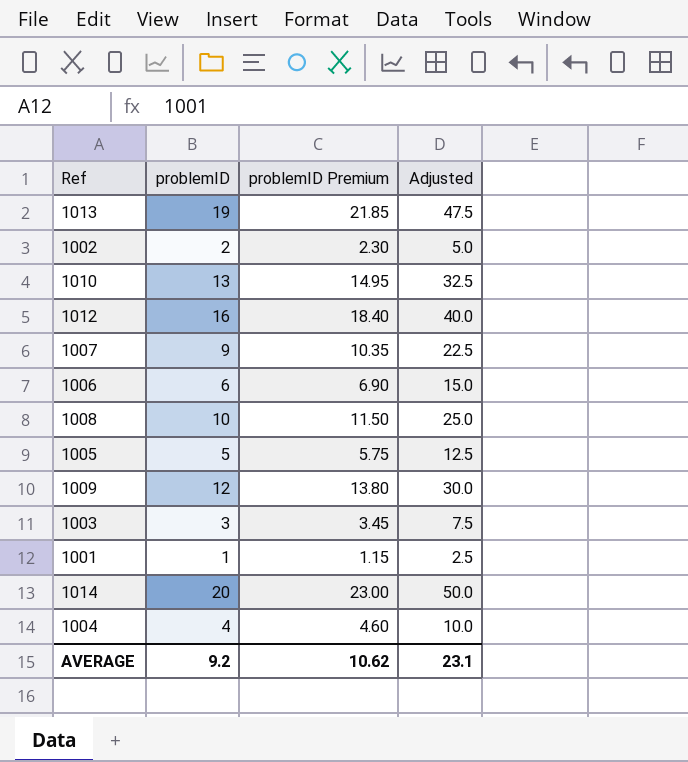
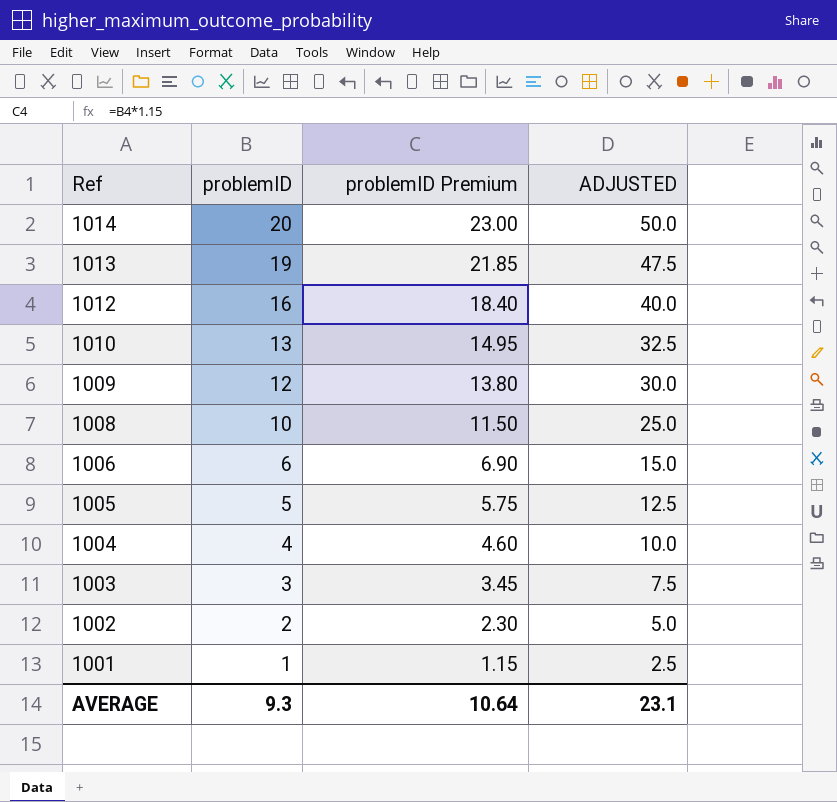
row order: none -> Ref descending
column name: Adjusted -> ADJUSTED
row 1007: 9 | 10.35 | 22.5 -> none
AVERAGE | problemID: 9.2 -> 9.3
AVERAGE | problemID Premium: 10.62 -> 10.64

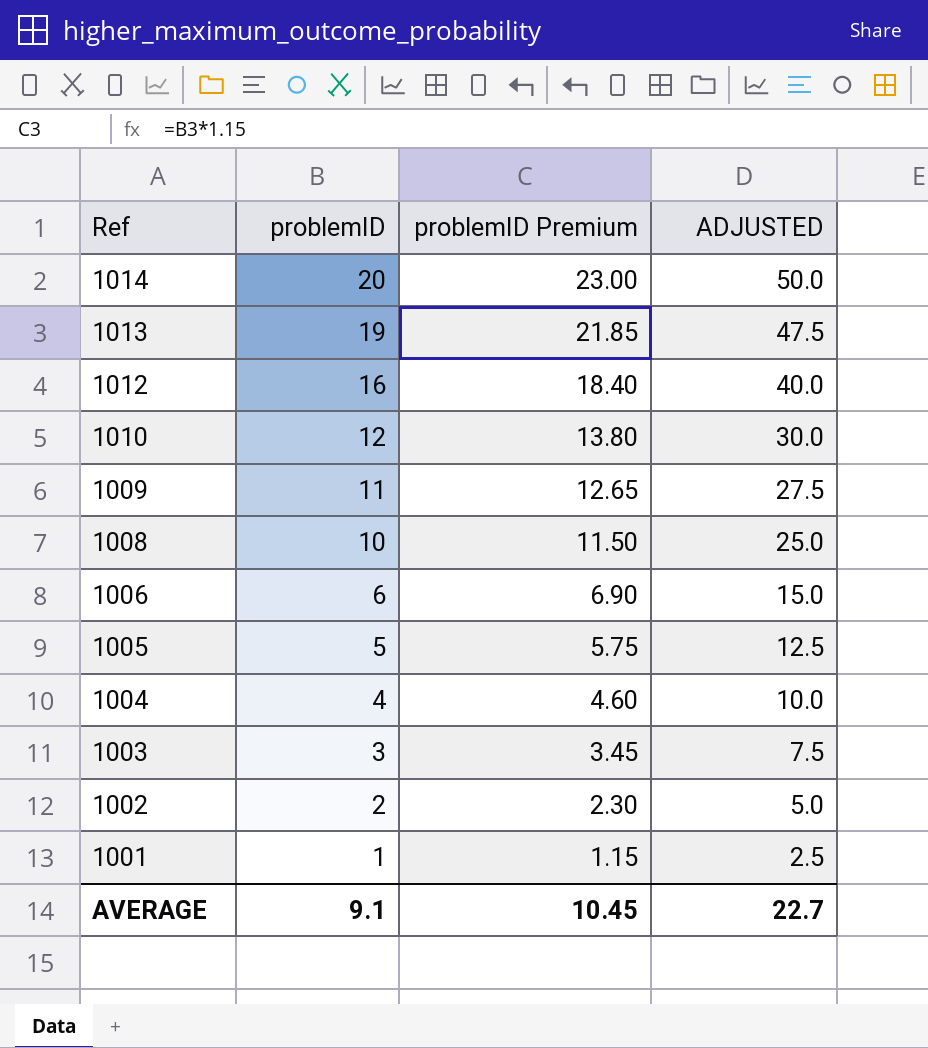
1010 | problemID: 13 -> 12
1010 | problemID Premium: 14.95 -> 13.80
1010 | ADJUSTED: 32.5 -> 30.0
1009 | problemID: 12 -> 11
1009 | problemID Premium: 13.80 -> 12.65
1009 | ADJUSTED: 30.0 -> 27.5
AVERAGE | problemID: 9.3 -> 9.1
AVERAGE | problemID Premium: 10.64 -> 10.45
AVERAGE | ADJUSTED: 23.1 -> 22.7

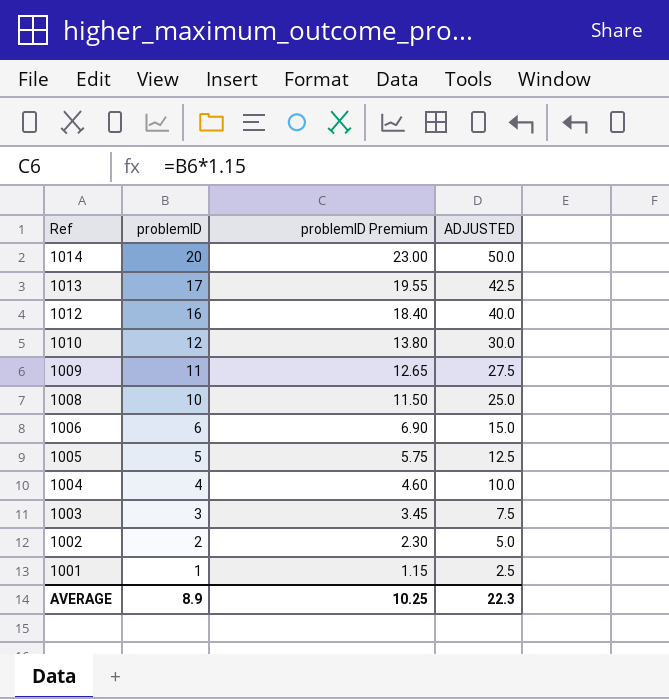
1013 | problemID: 19 -> 17
1013 | problemID Premium: 21.85 -> 19.55
1013 | ADJUSTED: 47.5 -> 42.5
AVERAGE | problemID: 9.1 -> 8.9
AVERAGE | problemID Premium: 10.45 -> 10.25
AVERAGE | ADJUSTED: 22.7 -> 22.3

